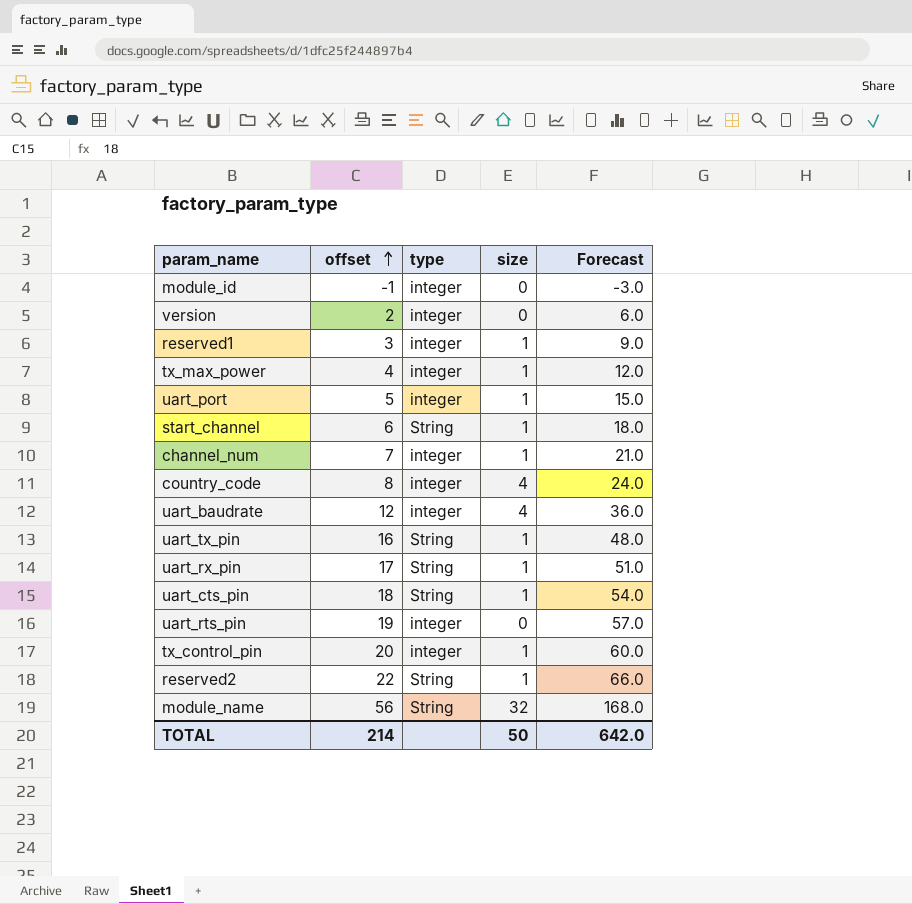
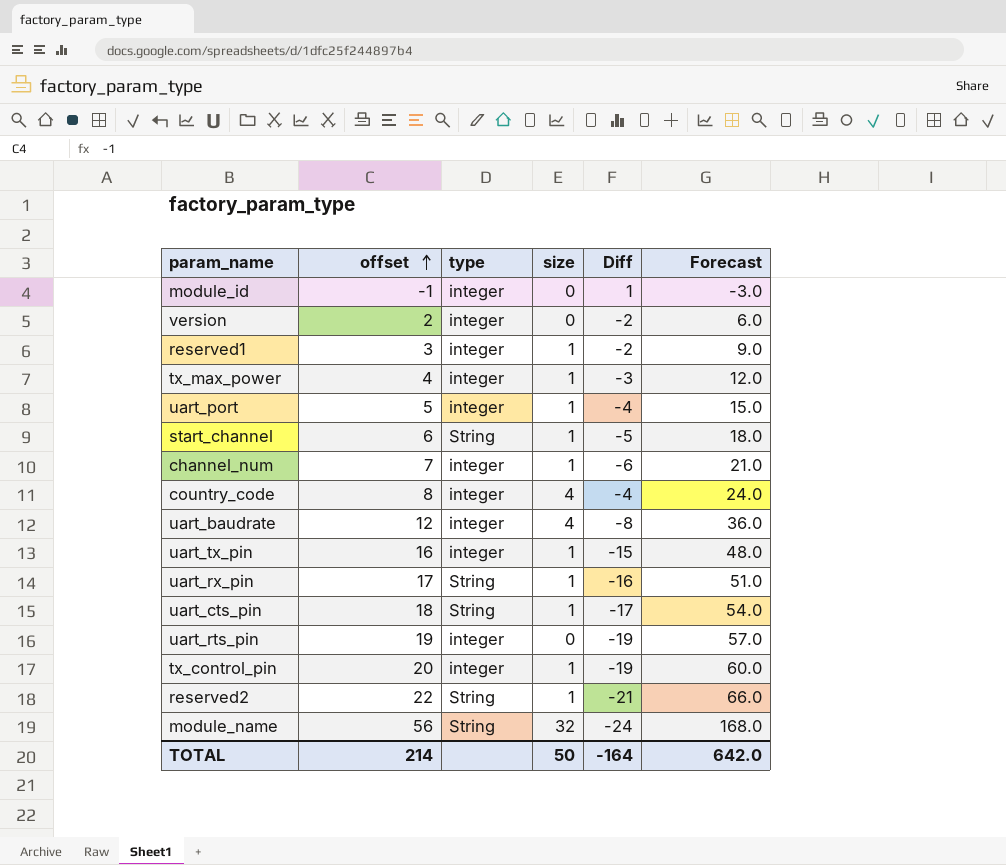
column Diff | formula: none -> [size] - [offset]
uart_tx_pin | type: String -> integer

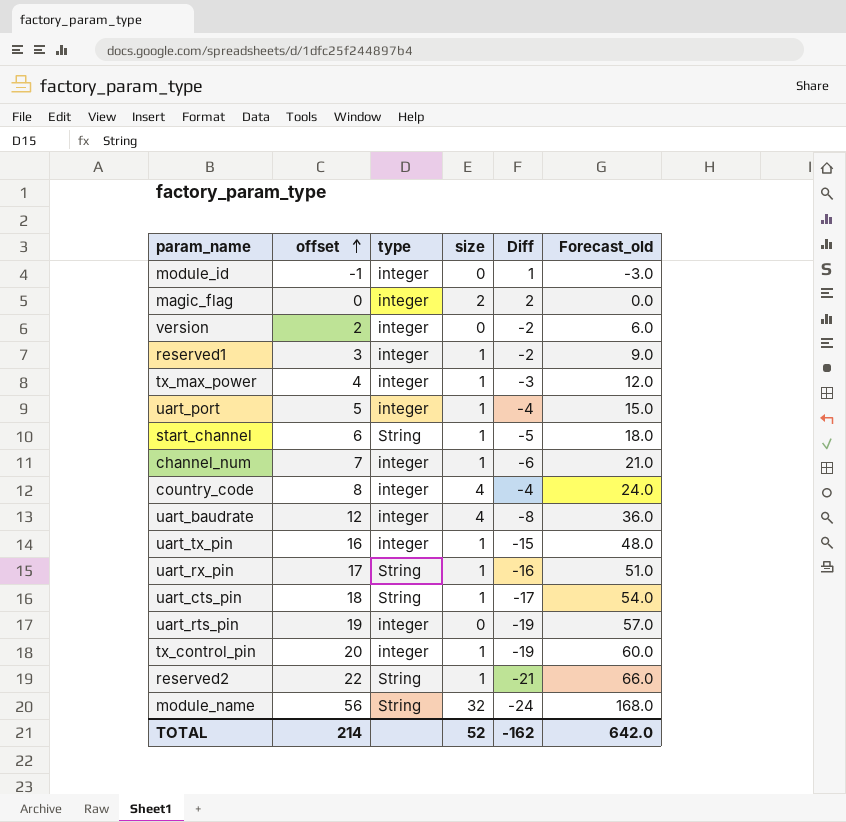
column name: Forecast -> Forecast_old
row magic_flag: none -> 0 | integer | 2 | 2 | 0.0
TOTAL | size: 50 -> 52
TOTAL | Diff: -164 -> -162

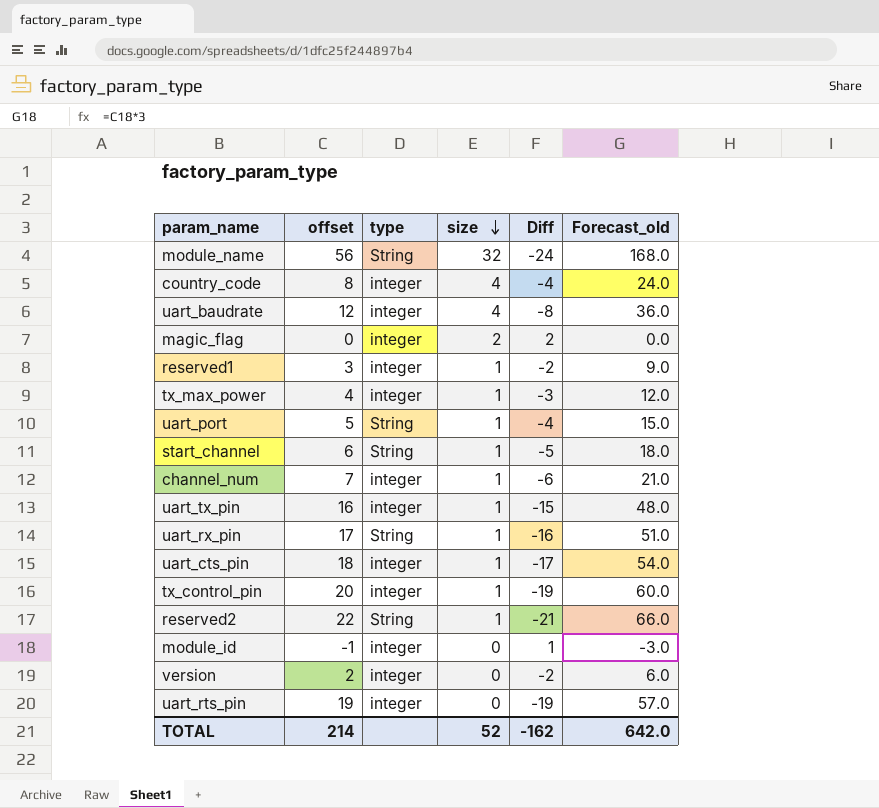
row order: offset ascending -> size descending
uart_port | type: integer -> String
uart_cts_pin | type: String -> integer

